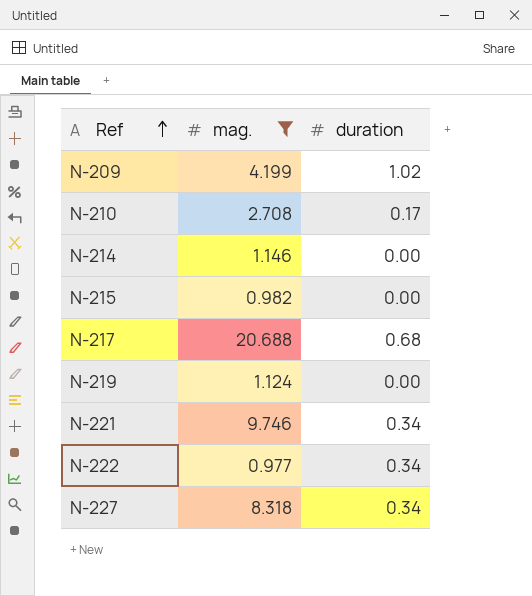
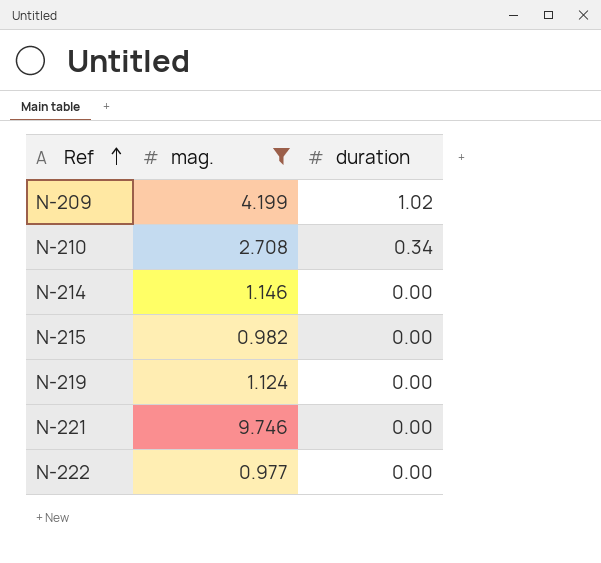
row N-217: 20.688 | 0.68 -> none
row N-227: 8.318 | 0.34 -> none
N-210 | duration: 0.17 -> 0.34
N-221 | duration: 0.34 -> 0.00
N-222 | duration: 0.34 -> 0.00

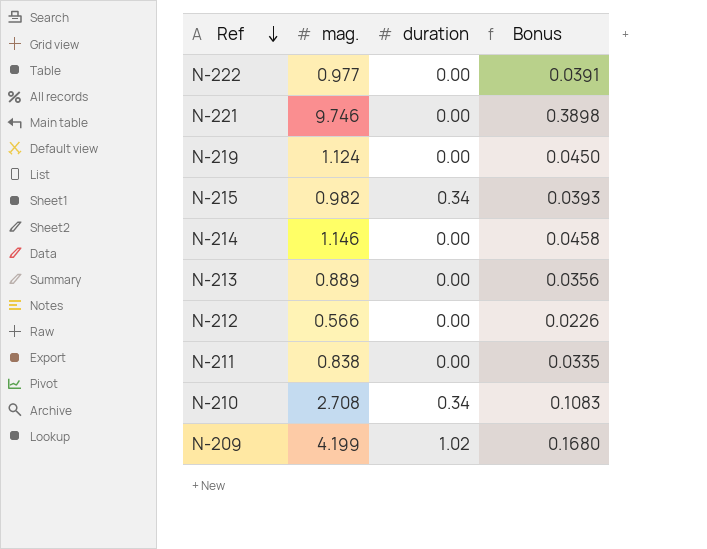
filter: mag. >= 0.977 -> none
row order: Ref ascending -> Ref descending
column Bonus | formula: none -> [mag.] * 0.04
N-215 | duration: 0.00 -> 0.34

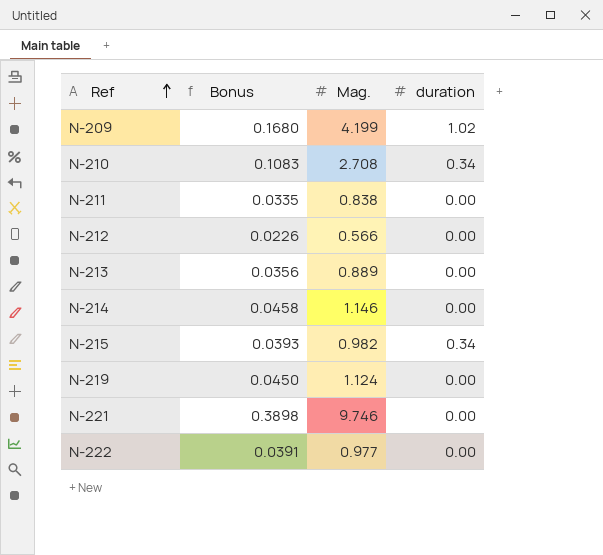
row order: Ref descending -> Ref ascending
column Bonus | position: 4 -> 2
column name: mag. -> Mag.

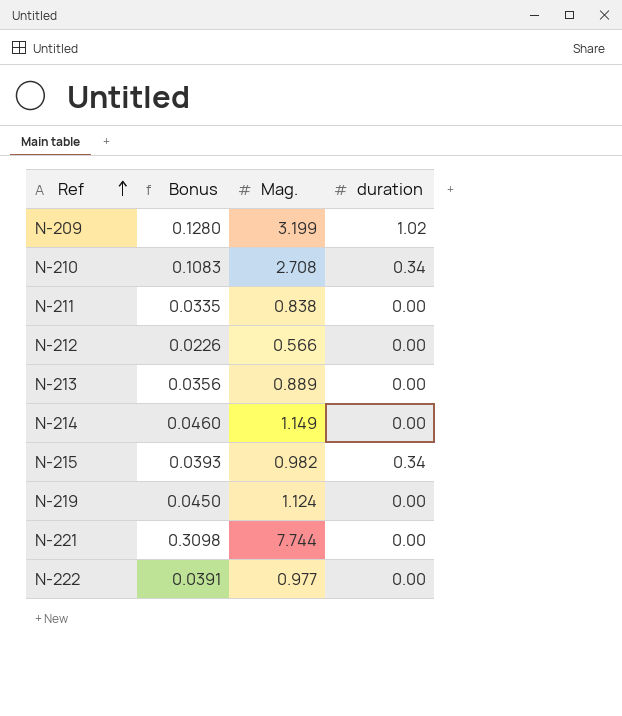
N-209 | Bonus: 0.1680 -> 0.1280
N-209 | Mag.: 4.199 -> 3.199
N-214 | Bonus: 0.0458 -> 0.0460
N-214 | Mag.: 1.146 -> 1.149
N-221 | Bonus: 0.3898 -> 0.3098
N-221 | Mag.: 9.746 -> 7.744

